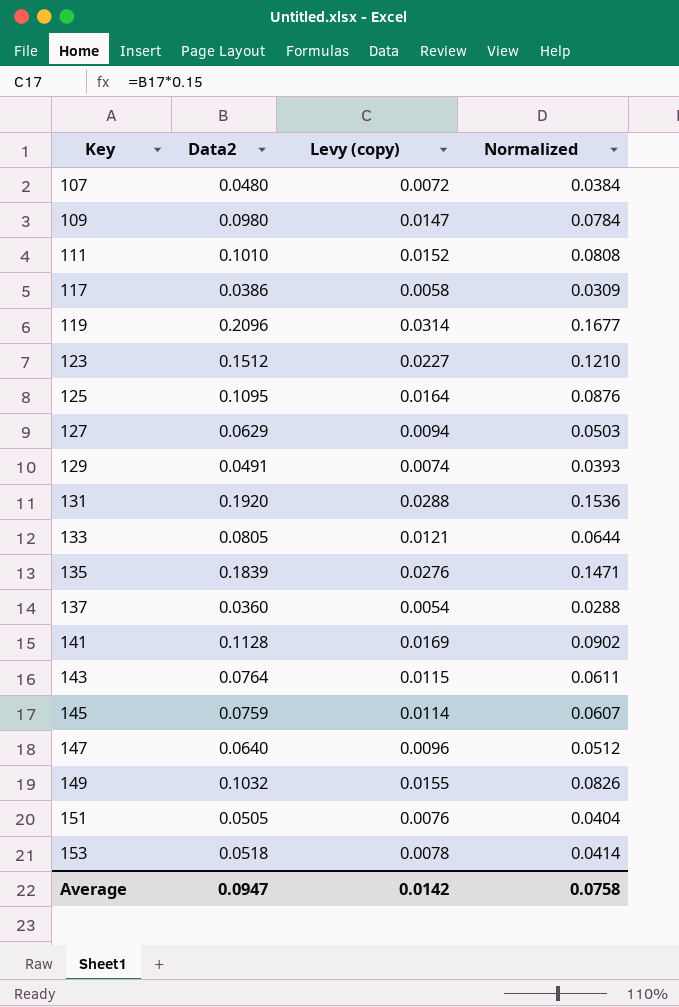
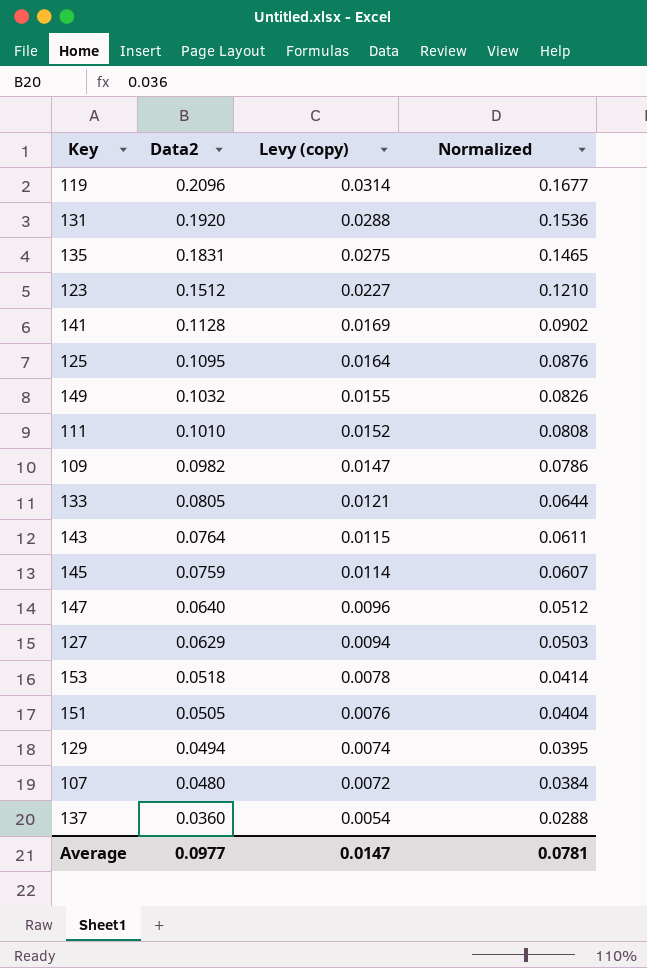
row order: Key ascending -> Data2 descending
row 117: 0.0386 | 0.0058 | 0.0309 -> none
135 | Data2: 0.1839 -> 0.1831
135 | Levy (copy): 0.0276 -> 0.0275
135 | Normalized: 0.1471 -> 0.1465
109 | Data2: 0.0980 -> 0.0982
109 | Normalized: 0.0784 -> 0.0786
129 | Data2: 0.0491 -> 0.0494
129 | Normalized: 0.0393 -> 0.0395
Average | Data2: 0.0947 -> 0.0977
Average | Levy (copy): 0.0142 -> 0.0147
Average | Normalized: 0.0758 -> 0.0781

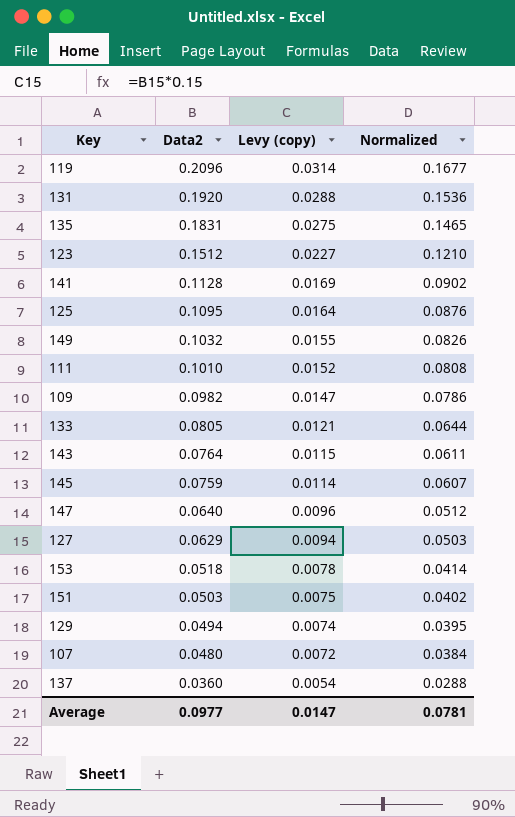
151 | Data2: 0.0505 -> 0.0503
151 | Levy (copy): 0.0076 -> 0.0075
151 | Normalized: 0.0404 -> 0.0402

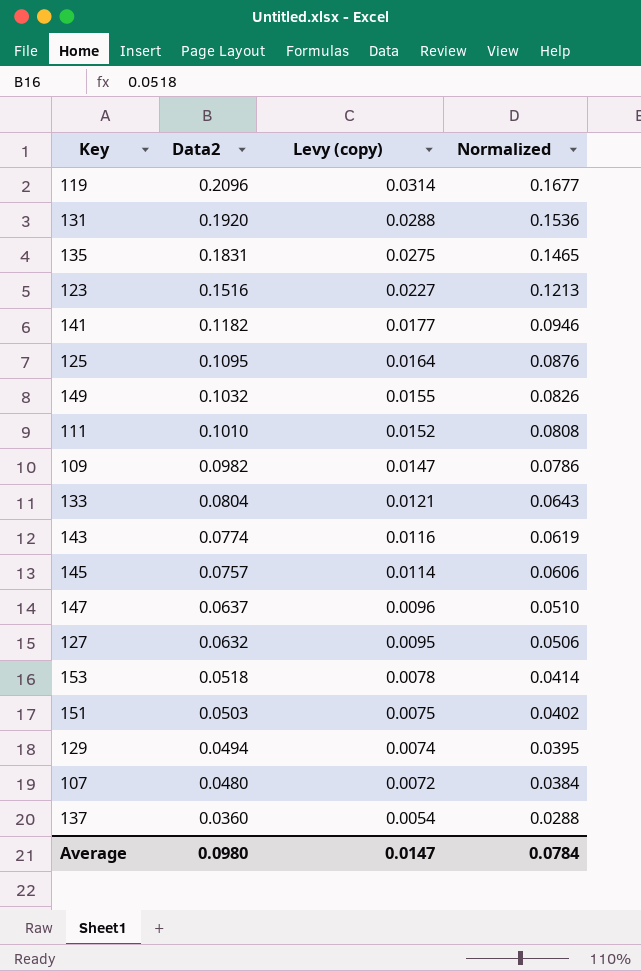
123 | Data2: 0.1512 -> 0.1516
123 | Normalized: 0.1210 -> 0.1213
141 | Data2: 0.1128 -> 0.1182
141 | Levy (copy): 0.0169 -> 0.0177
141 | Normalized: 0.0902 -> 0.0946
133 | Data2: 0.0805 -> 0.0804
133 | Normalized: 0.0644 -> 0.0643
143 | Data2: 0.0764 -> 0.0774
143 | Levy (copy): 0.0115 -> 0.0116
143 | Normalized: 0.0611 -> 0.0619
145 | Data2: 0.0759 -> 0.0757
145 | Normalized: 0.0607 -> 0.0606
147 | Data2: 0.0640 -> 0.0637
147 | Normalized: 0.0512 -> 0.0510
127 | Data2: 0.0629 -> 0.0632
127 | Levy (copy): 0.0094 -> 0.0095
127 | Normalized: 0.0503 -> 0.0506
Average | Data2: 0.0977 -> 0.0980
Average | Normalized: 0.0781 -> 0.0784

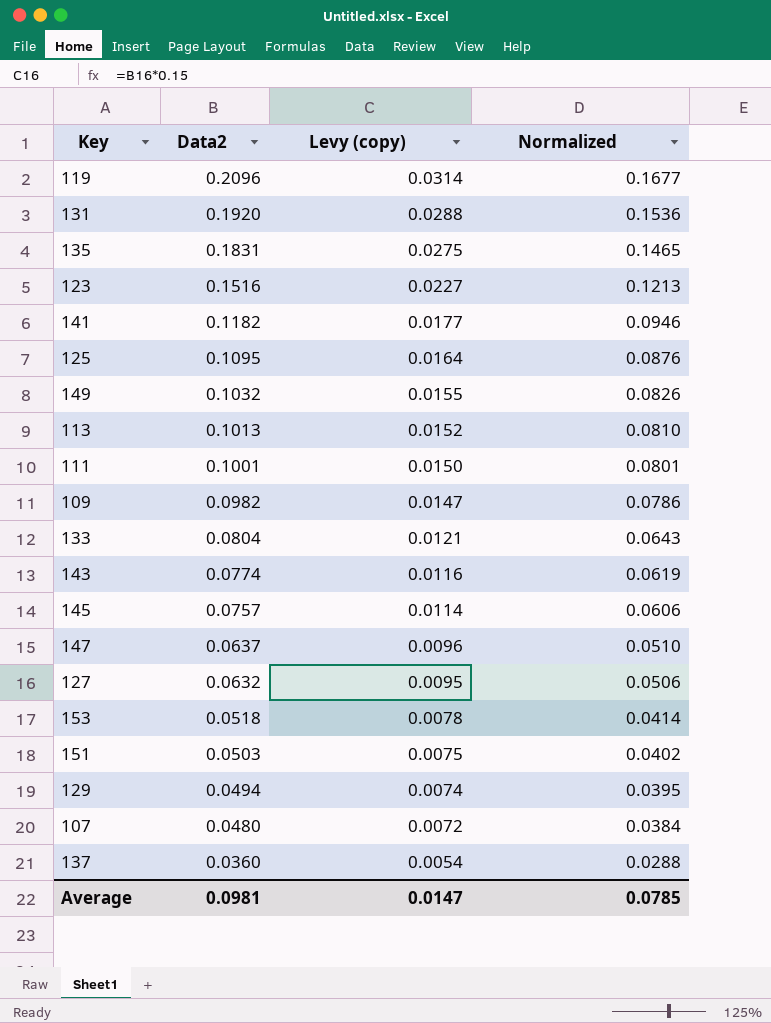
row 113: none -> 0.1013 | 0.0152 | 0.0810
111 | Data2: 0.1010 -> 0.1001
111 | Levy (copy): 0.0152 -> 0.0150
111 | Normalized: 0.0808 -> 0.0801
Average | Data2: 0.0980 -> 0.0981
Average | Normalized: 0.0784 -> 0.0785

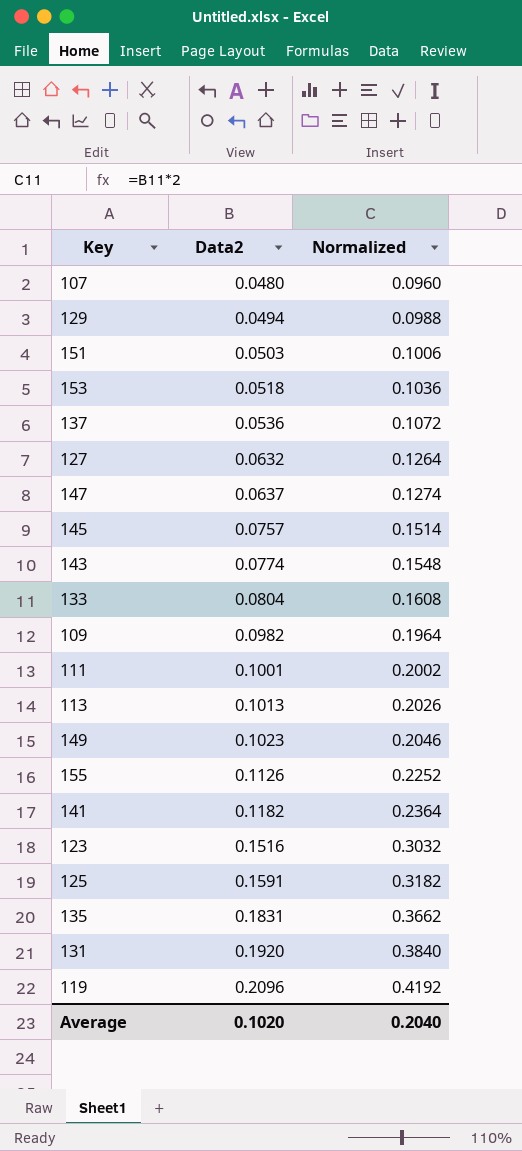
row order: Data2 descending -> Data2 ascending
column Levy (copy) | formula: [Data2] * 0.15 -> none
column Normalized | formula: [Data2] * 0.8 -> [Data2] * 2
137 | Data2: 0.0360 -> 0.0536
149 | Data2: 0.1032 -> 0.1023
row 155: none -> 0.1126 | 0.2252
125 | Data2: 0.1095 -> 0.1591
Average | Data2: 0.0981 -> 0.1020
Average | Normalized: 0.0785 -> 0.2040

